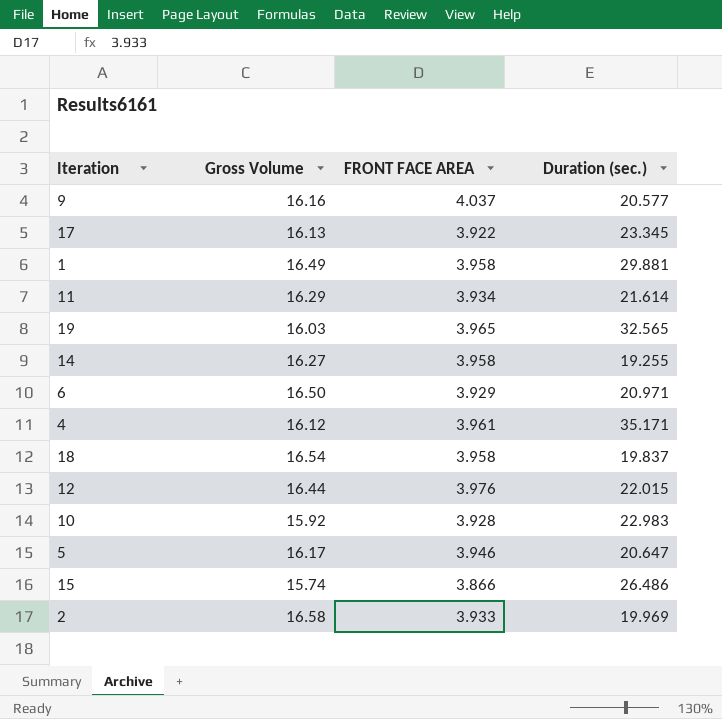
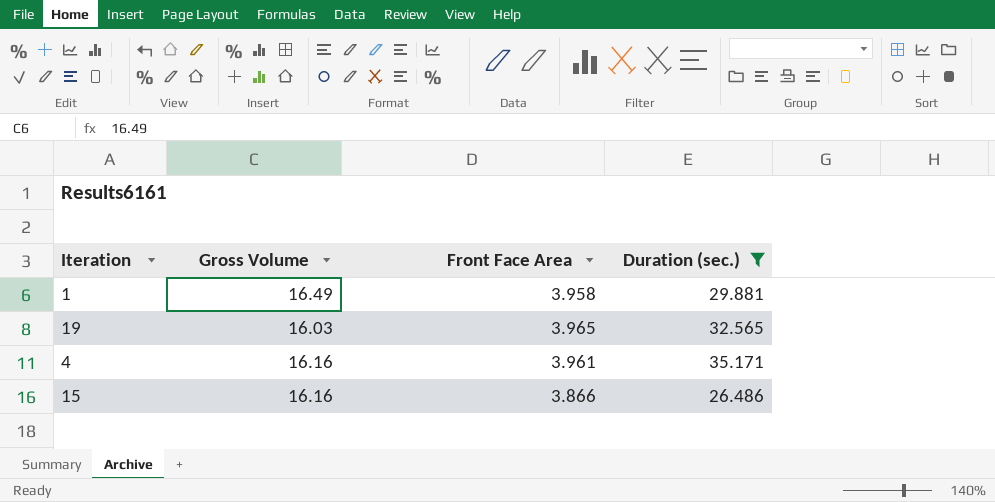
filter: none -> Duration (sec.) >= 26.486
column name: FRONT FACE AREA -> Front Face Area
4 | Gross Volume: 16.12 -> 16.16
15 | Gross Volume: 15.74 -> 16.16

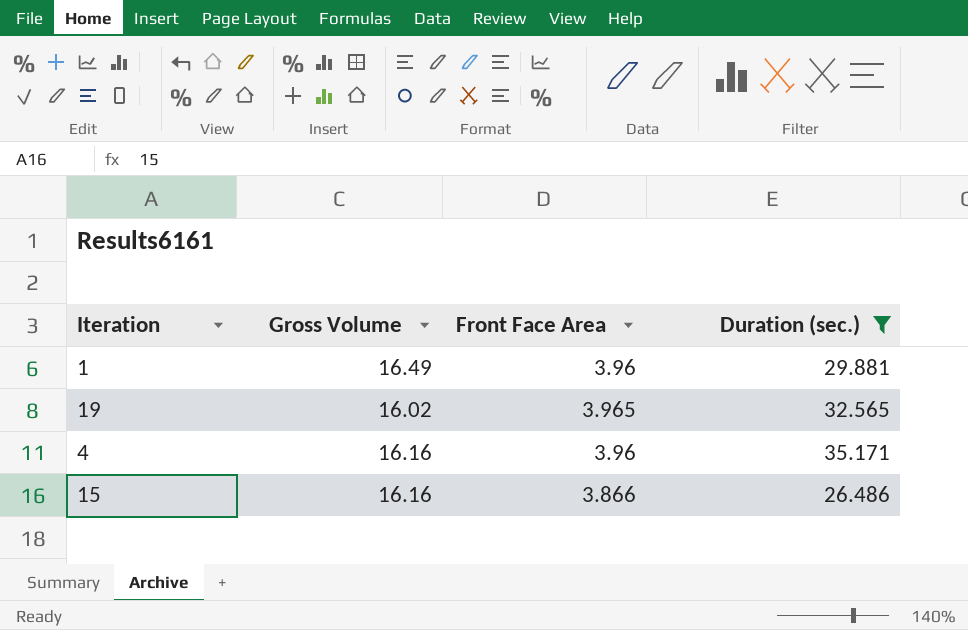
1 | Front Face Area: 3.958 -> 3.96
19 | Gross Volume: 16.03 -> 16.02
4 | Front Face Area: 3.961 -> 3.96

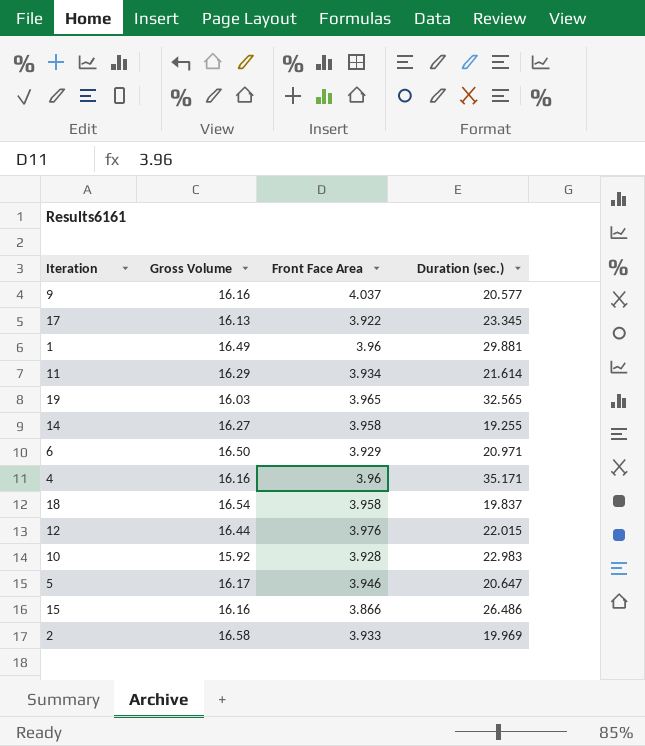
filter: Duration (sec.) >= 26.486 -> none
19 | Gross Volume: 16.02 -> 16.03

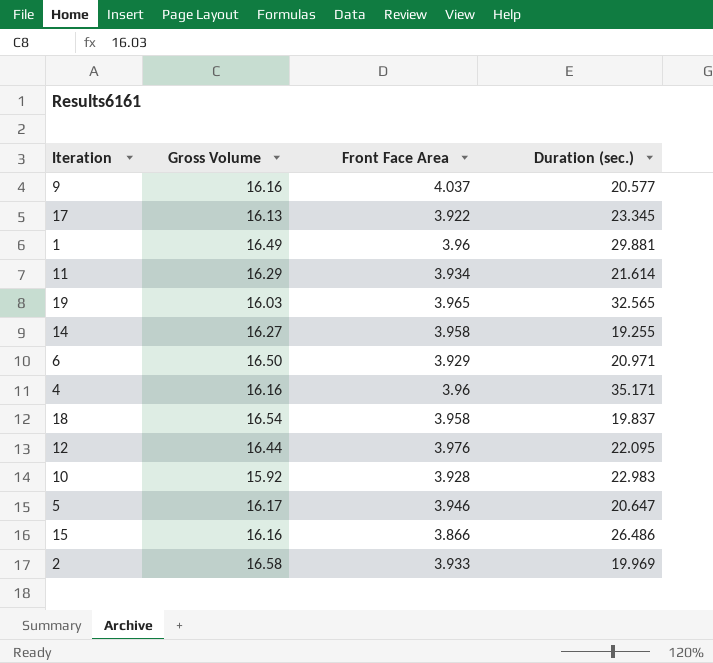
12 | Duration (sec.): 22.015 -> 22.095

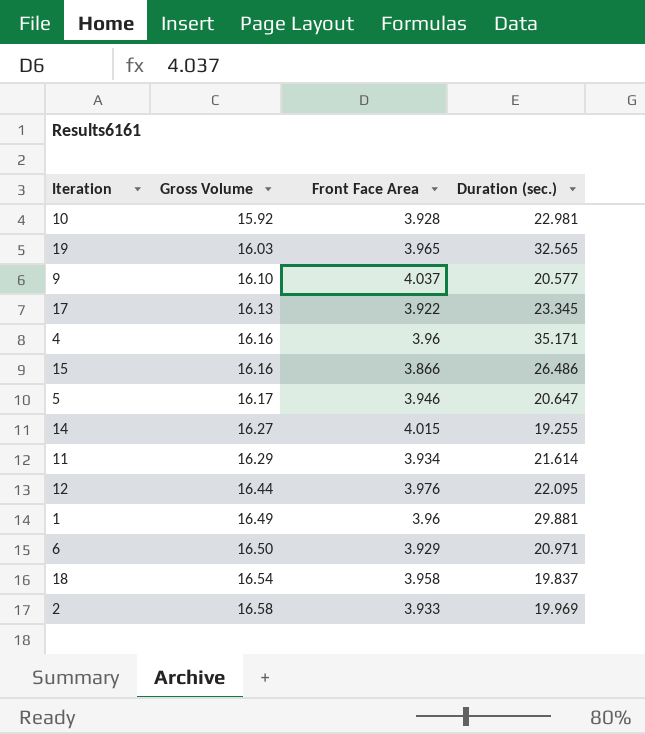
row order: none -> Gross Volume ascending
10 | Duration (sec.): 22.983 -> 22.981
9 | Gross Volume: 16.16 -> 16.10
14 | Front Face Area: 3.958 -> 4.015

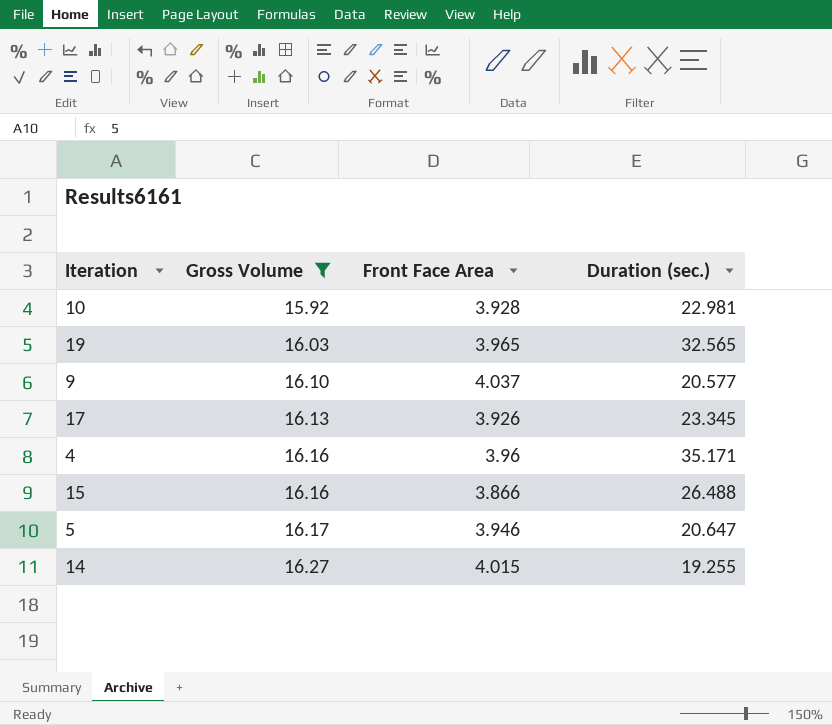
filter: none -> Gross Volume <= 16.27
17 | Front Face Area: 3.922 -> 3.926
15 | Duration (sec.): 26.486 -> 26.488

